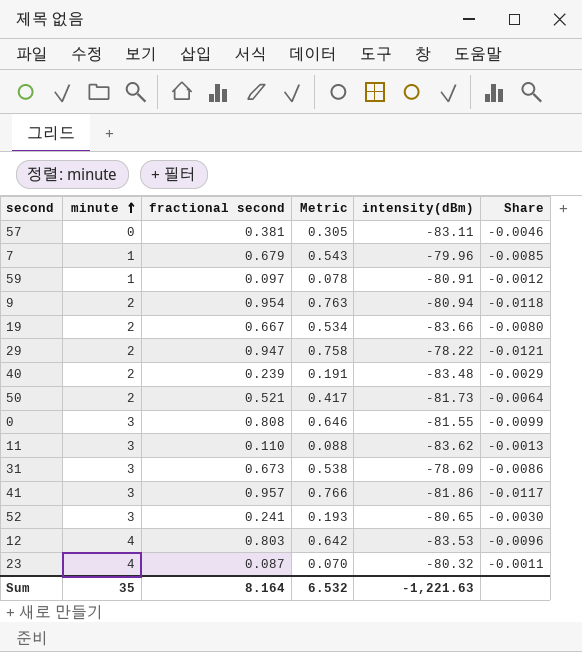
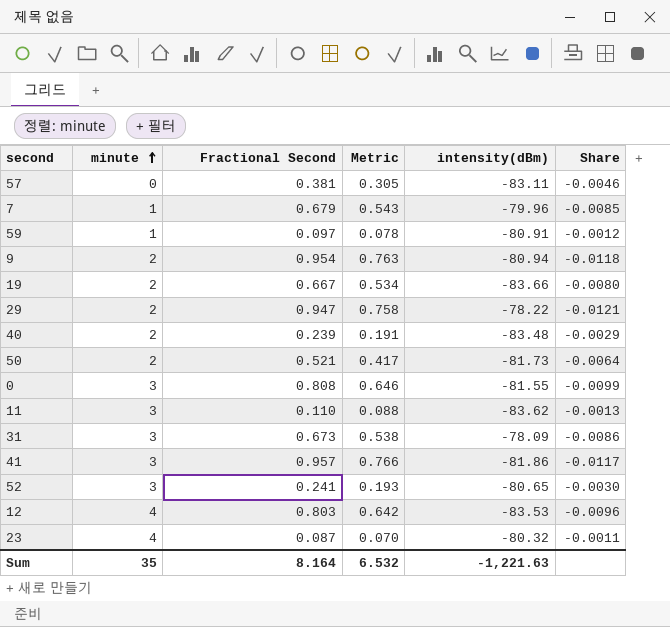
column name: fractional second -> Fractional Second

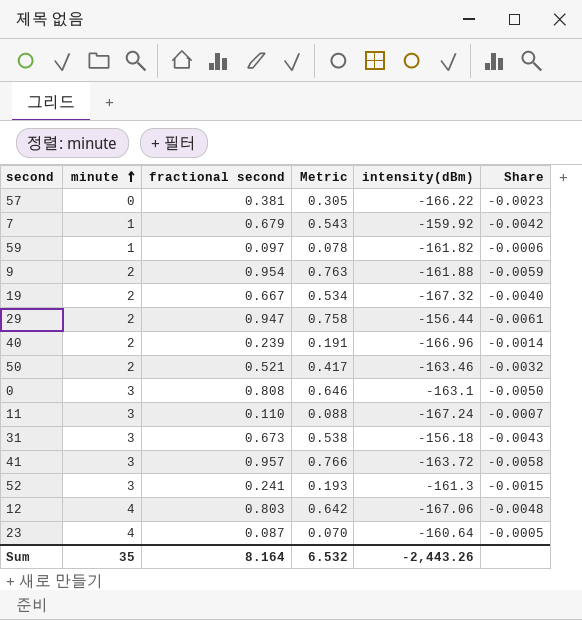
column name: Fractional Second -> fractional second
57 | intensity(dBm): -83.11 -> -166.22
57 | Share: -0.0046 -> -0.0023
7 | intensity(dBm): -79.96 -> -159.92
7 | Share: -0.0085 -> -0.0042
59 | intensity(dBm): -80.91 -> -161.82
59 | Share: -0.0012 -> -0.0006
9 | intensity(dBm): -80.94 -> -161.88
9 | Share: -0.0118 -> -0.0059
19 | intensity(dBm): -83.66 -> -167.32
19 | Share: -0.0080 -> -0.0040
29 | intensity(dBm): -78.22 -> -156.44
29 | Share: -0.0121 -> -0.0061
40 | intensity(dBm): -83.48 -> -166.96
40 | Share: -0.0029 -> -0.0014
50 | intensity(dBm): -81.73 -> -163.46
50 | Share: -0.0064 -> -0.0032
0 | intensity(dBm): -81.55 -> -163.1
0 | Share: -0.0099 -> -0.0050
11 | intensity(dBm): -83.62 -> -167.24
11 | Share: -0.0013 -> -0.0007
31 | intensity(dBm): -78.09 -> -156.18
31 | Share: -0.0086 -> -0.0043
41 | intensity(dBm): -81.86 -> -163.72
41 | Share: -0.0117 -> -0.0058
52 | intensity(dBm): -80.65 -> -161.3
52 | Share: -0.0030 -> -0.0015
12 | intensity(dBm): -83.53 -> -167.06
12 | Share: -0.0096 -> -0.0048
23 | intensity(dBm): -80.32 -> -160.64
23 | Share: -0.0011 -> -0.0005
Sum | intensity(dBm): -1,221.63 -> -2,443.26

